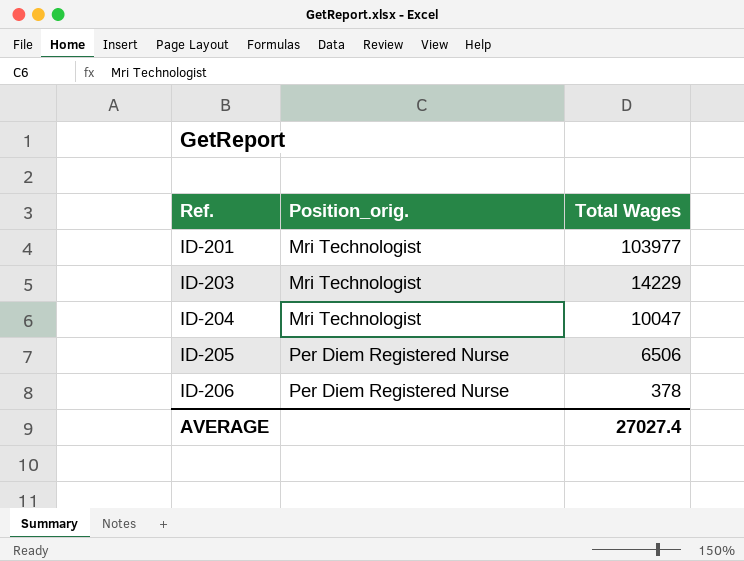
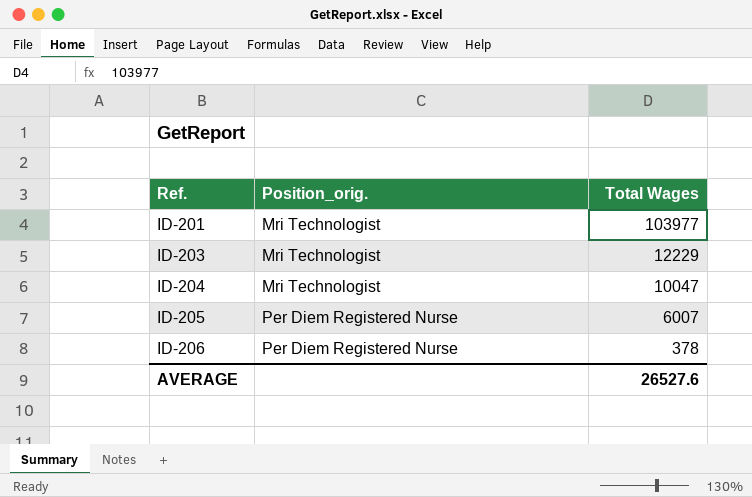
ID-203 | Total Wages: 14229 -> 12229
ID-205 | Total Wages: 6506 -> 6007
AVERAGE | Total Wages: 27027.4 -> 26527.6

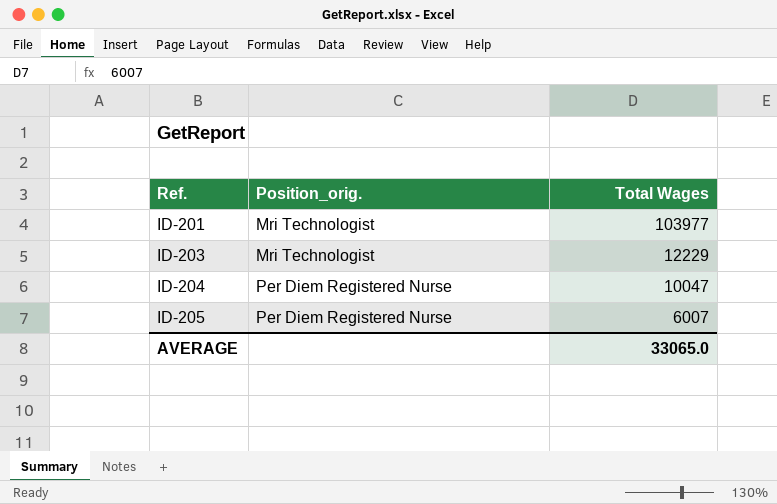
row ID-206: Per Diem Registered Nurse | 378 -> none
ID-204 | Position_orig.: Mri Technologist -> Per Diem Registered Nurse
AVERAGE | Total Wages: 26527.6 -> 33065.0

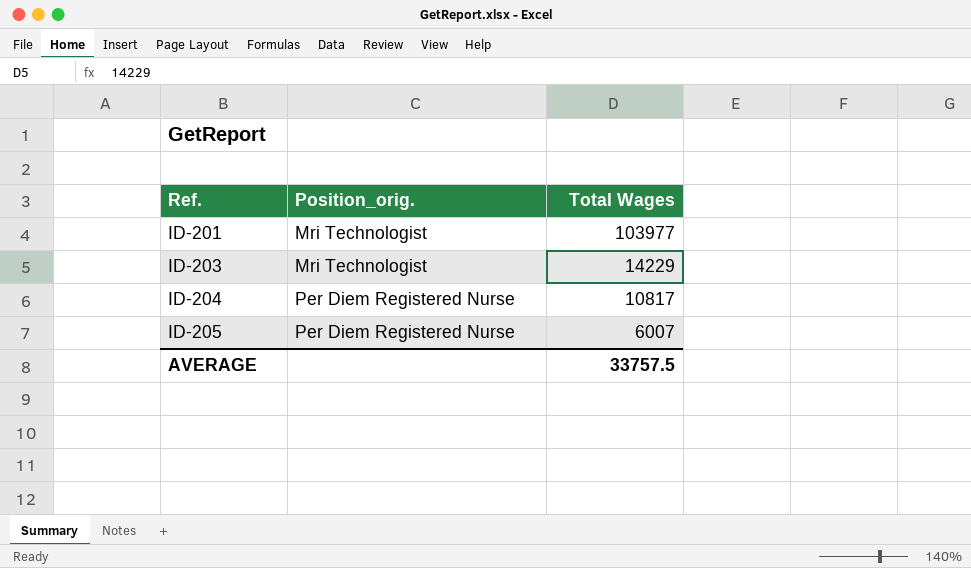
ID-203 | Total Wages: 12229 -> 14229
ID-204 | Total Wages: 10047 -> 10817
AVERAGE | Total Wages: 33065.0 -> 33757.5

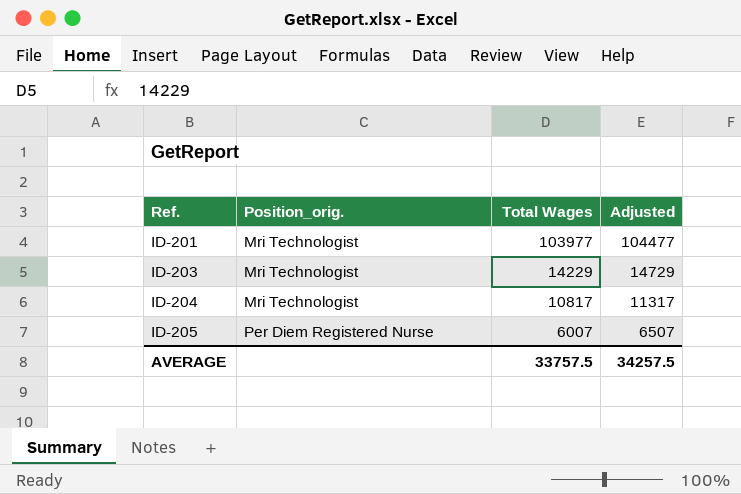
column Adjusted | formula: none -> [Total Wages] + 500
ID-204 | Position_orig.: Per Diem Registered Nurse -> Mri Technologist

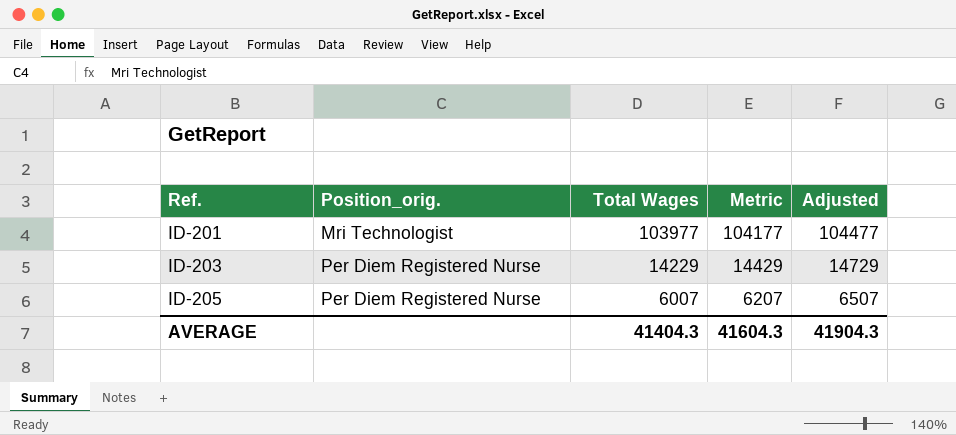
column Metric | formula: none -> [Total Wages] + 200
row ID-204: Mri Technologist | 10817 | 11317 -> none
ID-203 | Position_orig.: Mri Technologist -> Per Diem Registered Nurse
AVERAGE | Total Wages: 33757.5 -> 41404.3
AVERAGE | Adjusted: 34257.5 -> 41904.3

